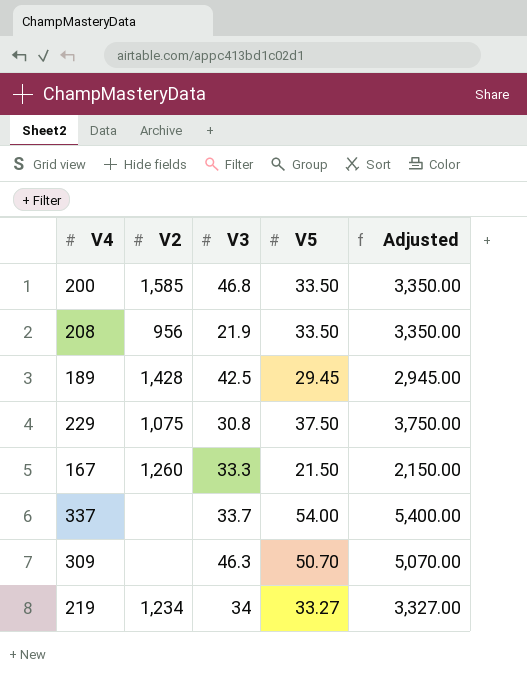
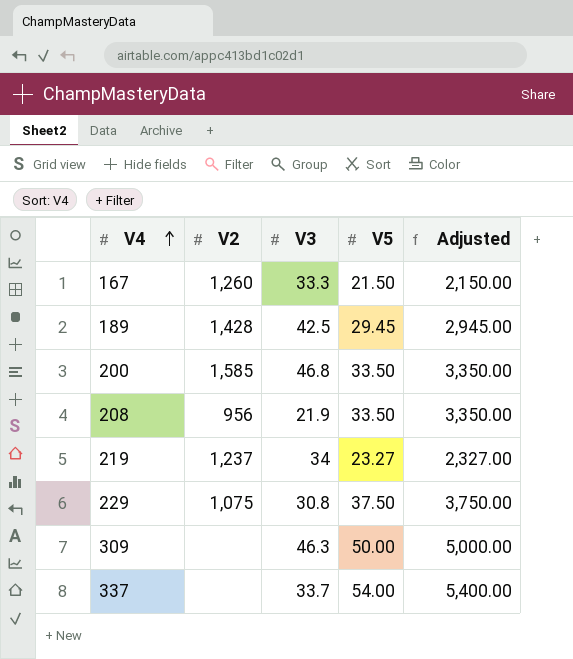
row order: none -> V4 ascending
219 | V2: 1,234 -> 1,237
219 | V5: 33.27 -> 23.27
219 | Adjusted: 3,327.00 -> 2,327.00
309 | V5: 50.70 -> 50.00
309 | Adjusted: 5,070.00 -> 5,000.00

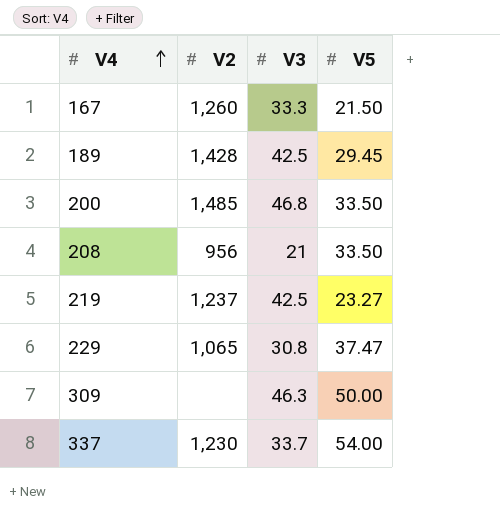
column Adjusted | formula: [V5] * 100 -> none
200 | V2: 1,585 -> 1,485
208 | V3: 21.9 -> 21
219 | V3: 34 -> 42.5
229 | V2: 1,075 -> 1,065
229 | V5: 37.50 -> 37.47
337 | V2: none -> 1,230

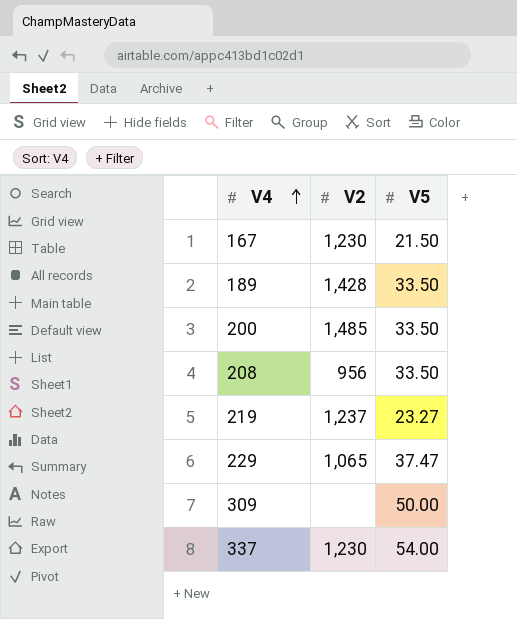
column V3 | position: 3 -> none
167 | V2: 1,260 -> 1,230
189 | V5: 29.45 -> 33.50

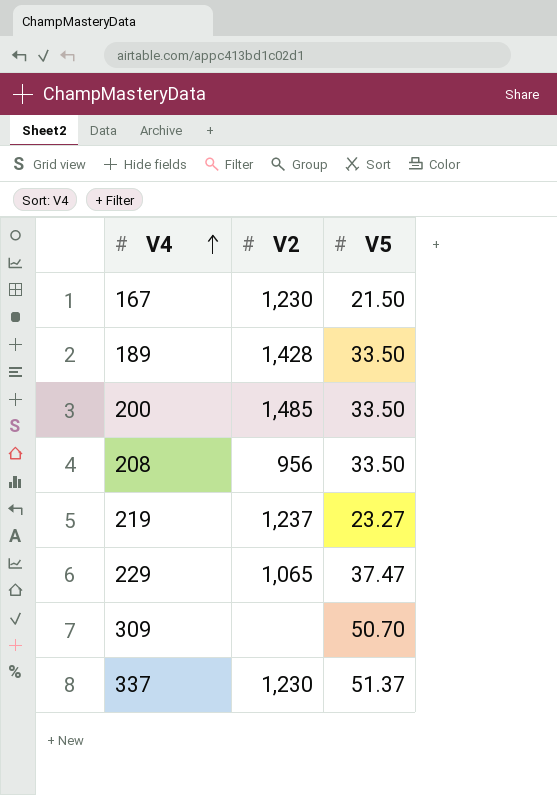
309 | V5: 50.00 -> 50.70
337 | V5: 54.00 -> 51.37

